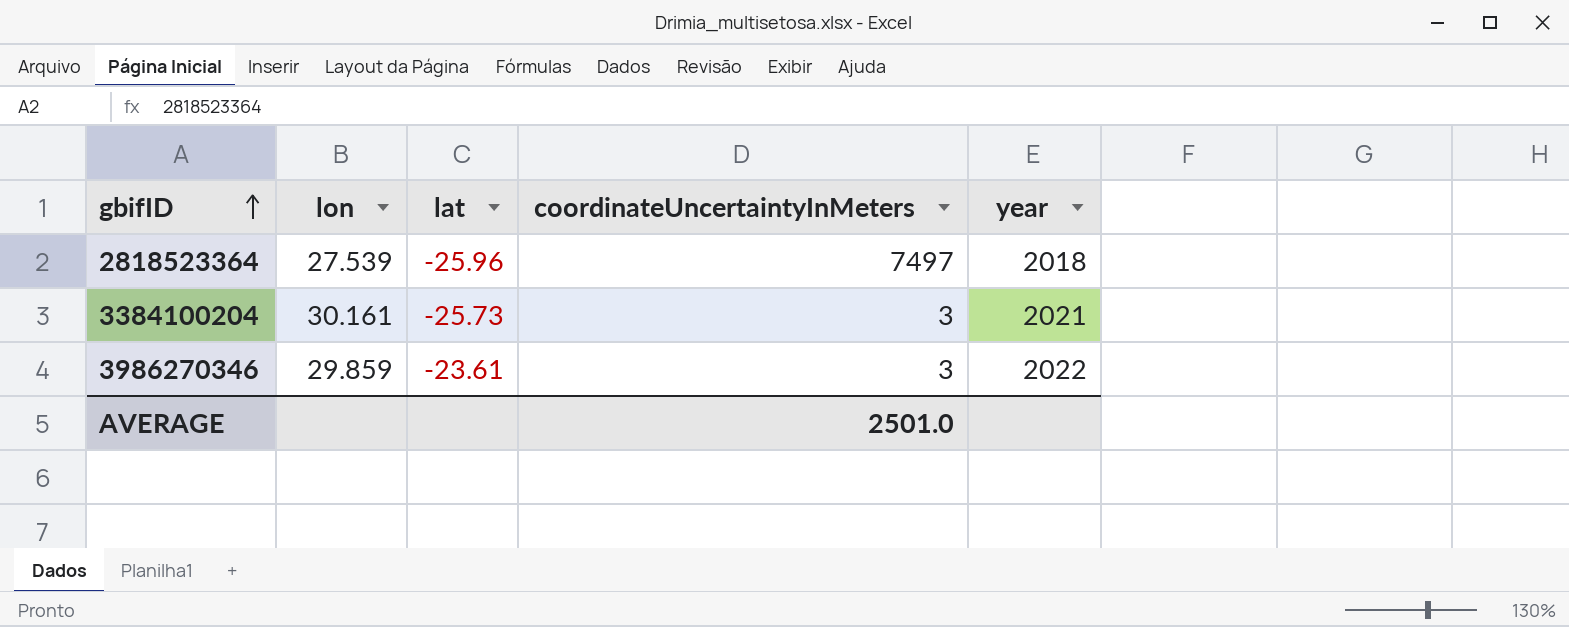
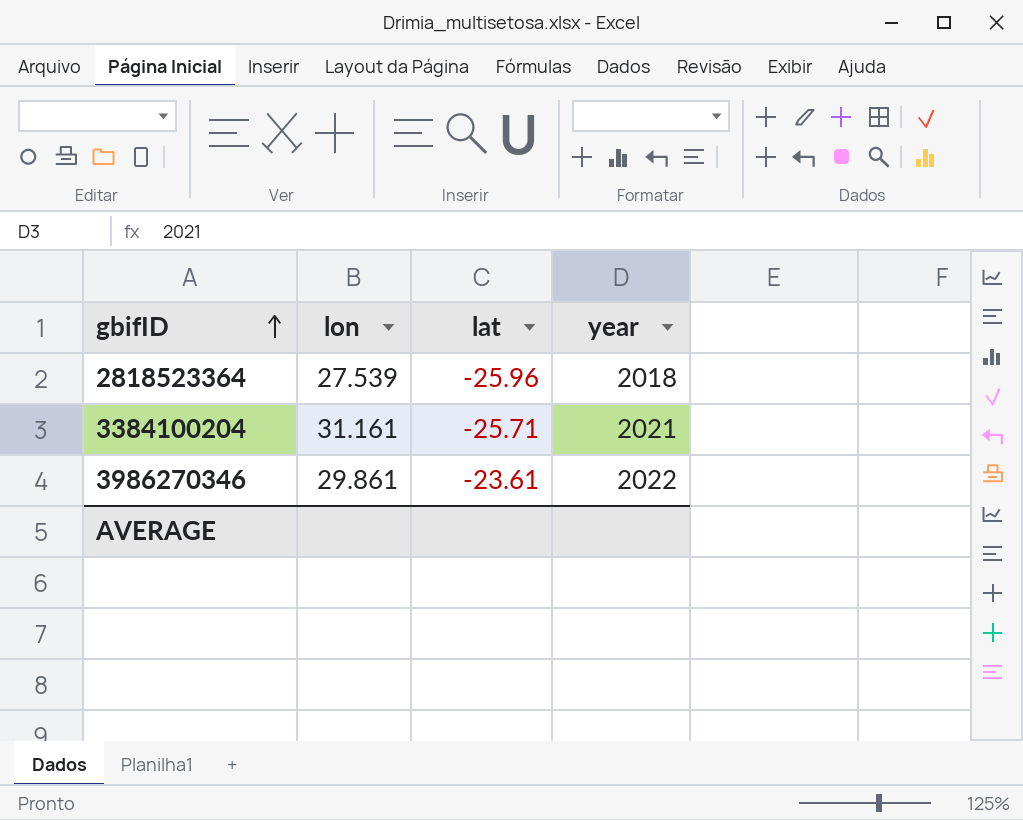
column coordinateUncertaintyInMeters | position: 4 -> none
3384100204 | lon: 30.161 -> 31.161
3384100204 | lat: -25.73 -> -25.71
3986270346 | lon: 29.859 -> 29.861

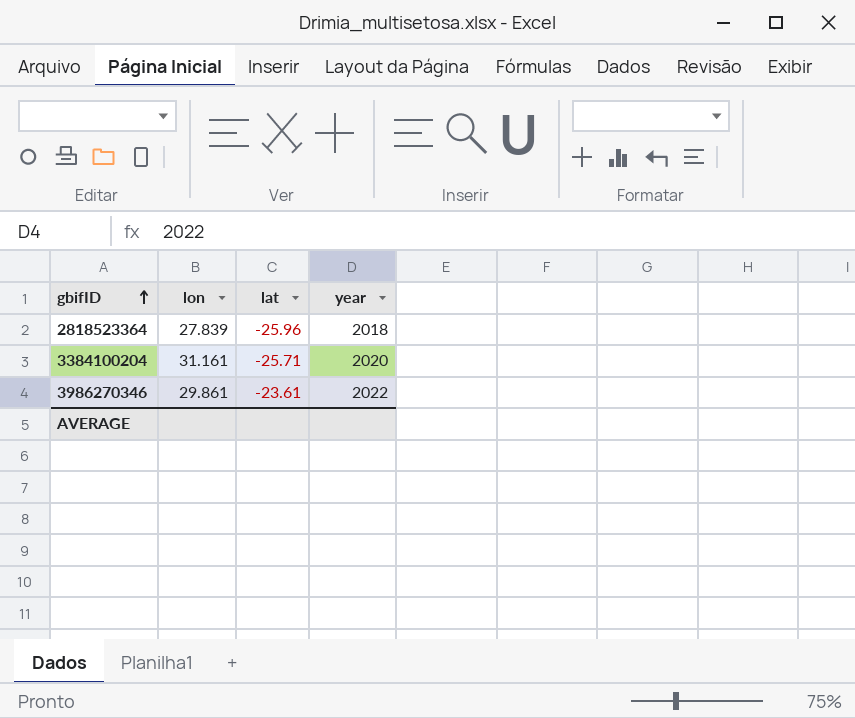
2818523364 | lon: 27.539 -> 27.839
3384100204 | year: 2021 -> 2020

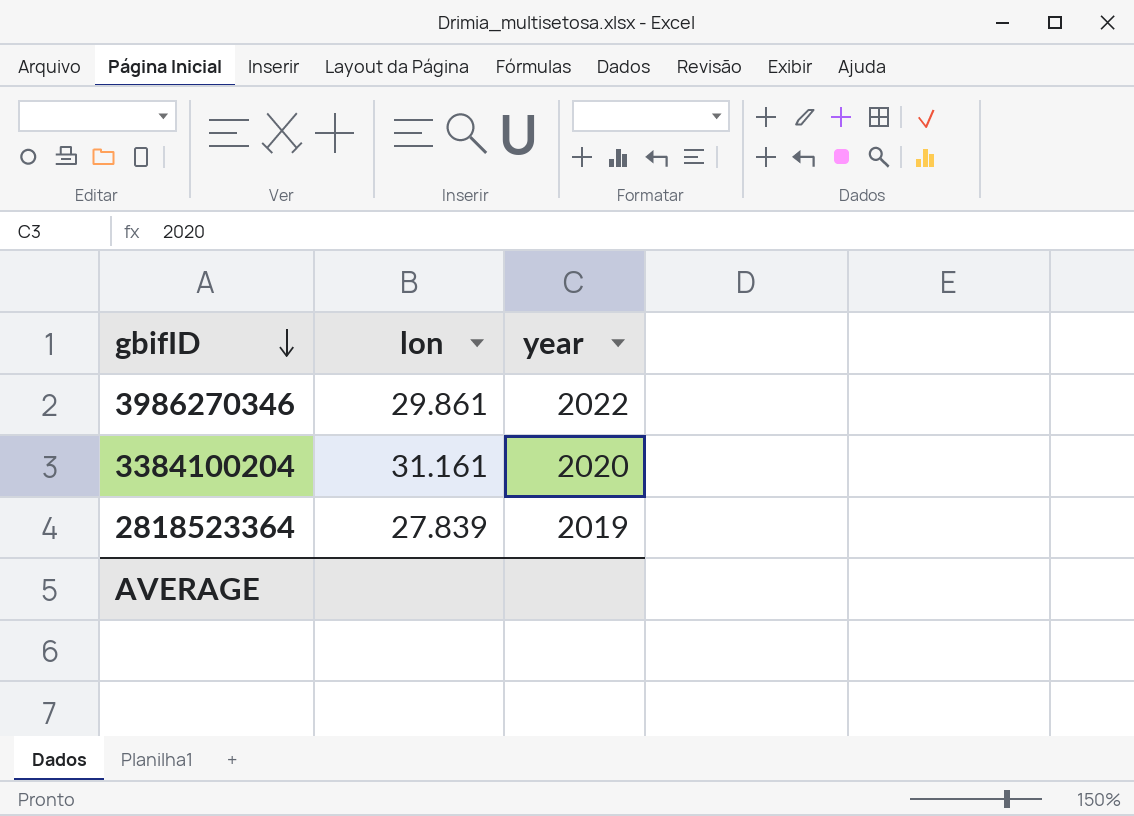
row order: gbifID ascending -> gbifID descending
column lat | position: 3 -> none
2818523364 | year: 2018 -> 2019

